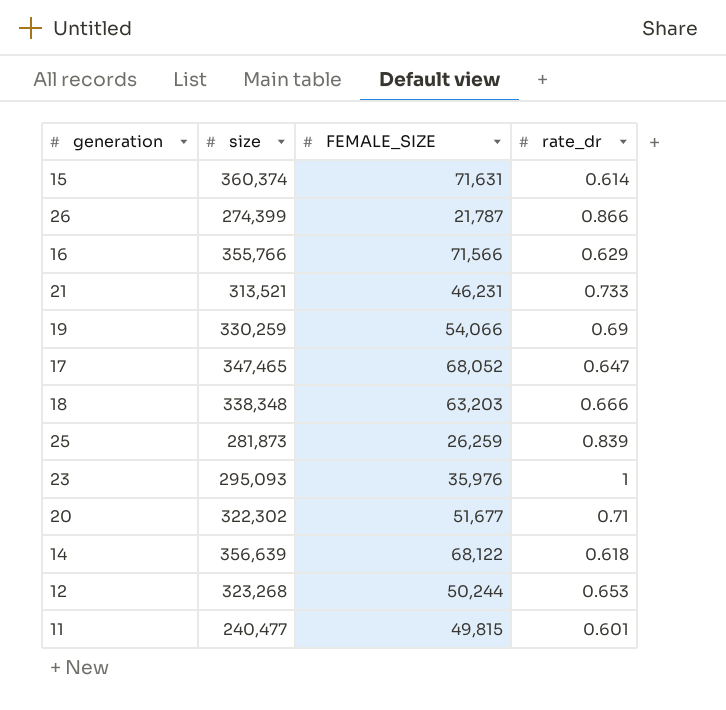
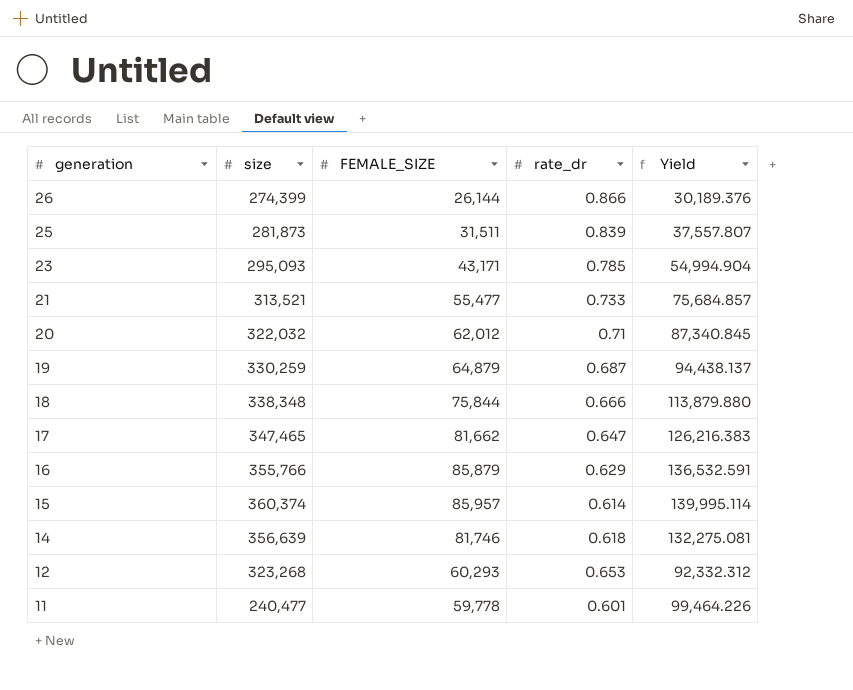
row order: none -> generation descending
column Yield | formula: none -> [FEMALE_SIZE] / [rate_dr]
26 | FEMALE_SIZE: 21,787 -> 26,144
25 | FEMALE_SIZE: 26,259 -> 31,511
23 | FEMALE_SIZE: 35,976 -> 43,171
23 | rate_dr: 1 -> 0.785
21 | FEMALE_SIZE: 46,231 -> 55,477
20 | size: 322,302 -> 322,032
20 | FEMALE_SIZE: 51,677 -> 62,012
19 | FEMALE_SIZE: 54,066 -> 64,879
19 | rate_dr: 0.69 -> 0.687
18 | FEMALE_SIZE: 63,203 -> 75,844
17 | FEMALE_SIZE: 68,052 -> 81,662
16 | FEMALE_SIZE: 71,566 -> 85,879
15 | FEMALE_SIZE: 71,631 -> 85,957
14 | FEMALE_SIZE: 68,122 -> 81,746
12 | FEMALE_SIZE: 50,244 -> 60,293
11 | FEMALE_SIZE: 49,815 -> 59,778

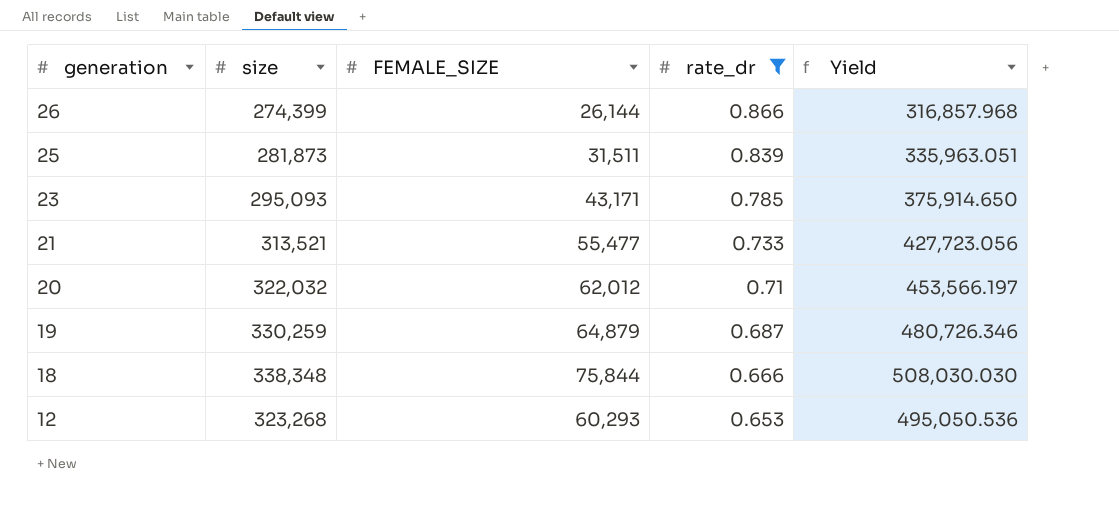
filter: none -> rate_dr >= 0.653
column Yield | formula: [FEMALE_SIZE] / [rate_dr] -> [size] / [rate_dr]

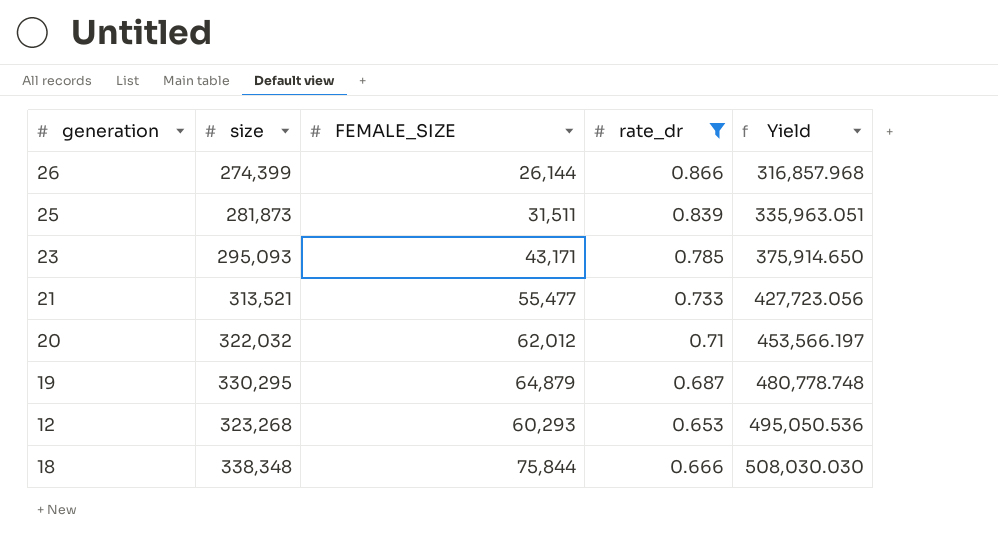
row order: generation descending -> Yield ascending
19 | size: 330,259 -> 330,295
19 | Yield: 480,726.346 -> 480,778.748

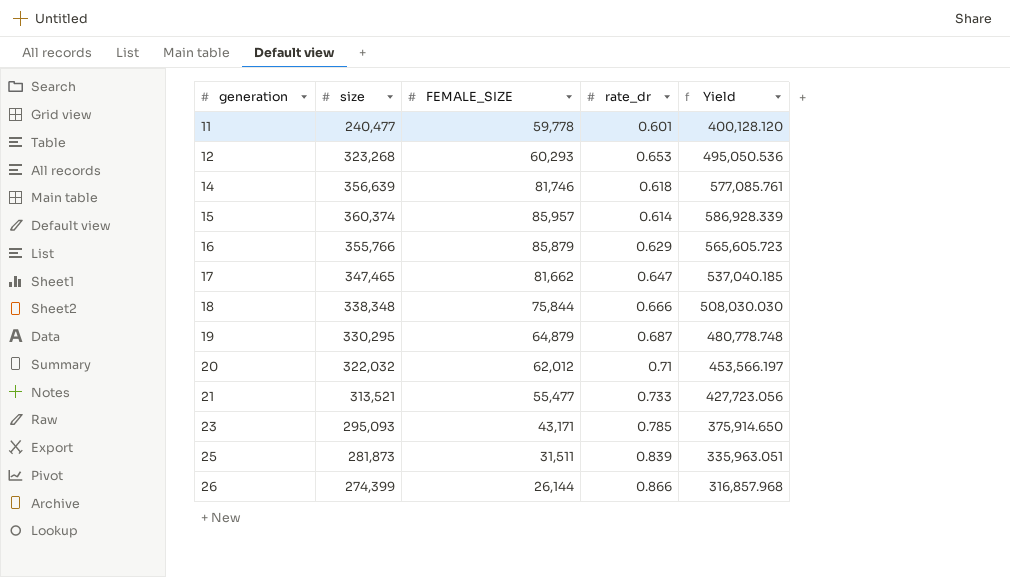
filter: rate_dr >= 0.653 -> none
row order: Yield ascending -> generation ascending

